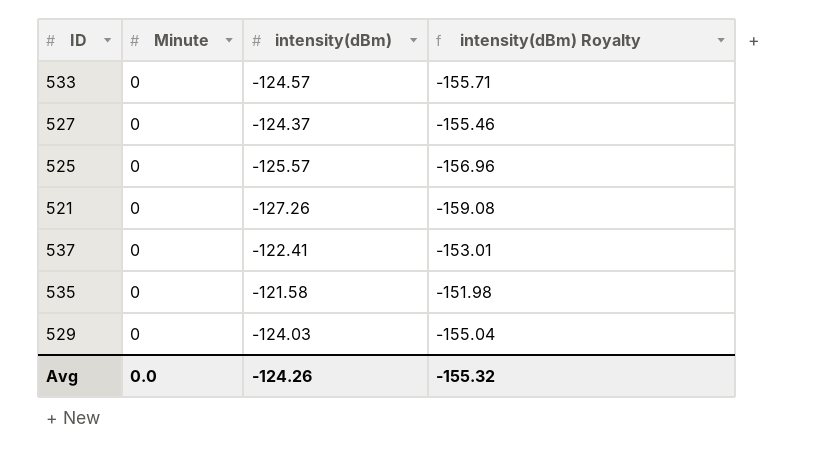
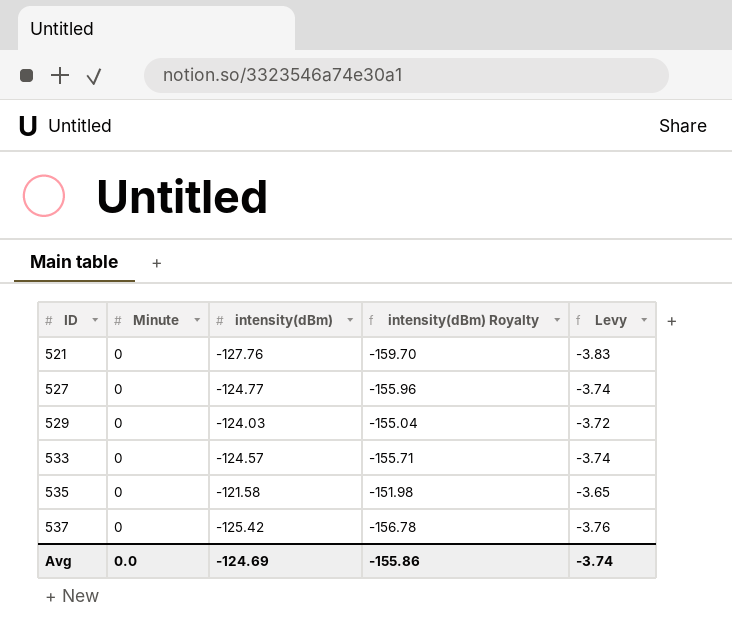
row order: none -> ID ascending
column Levy | formula: none -> [intensity(dBm)] * 0.03
row 525: 0 | -125.57 | -156.96 -> none
521 | intensity(dBm): -127.26 -> -127.76
521 | intensity(dBm) Royalty: -159.08 -> -159.70
527 | intensity(dBm): -124.37 -> -124.77
527 | intensity(dBm) Royalty: -155.46 -> -155.96
537 | intensity(dBm): -122.41 -> -125.42
537 | intensity(dBm) Royalty: -153.01 -> -156.78
Avg | intensity(dBm): -124.26 -> -124.69
Avg | intensity(dBm) Royalty: -155.32 -> -155.86

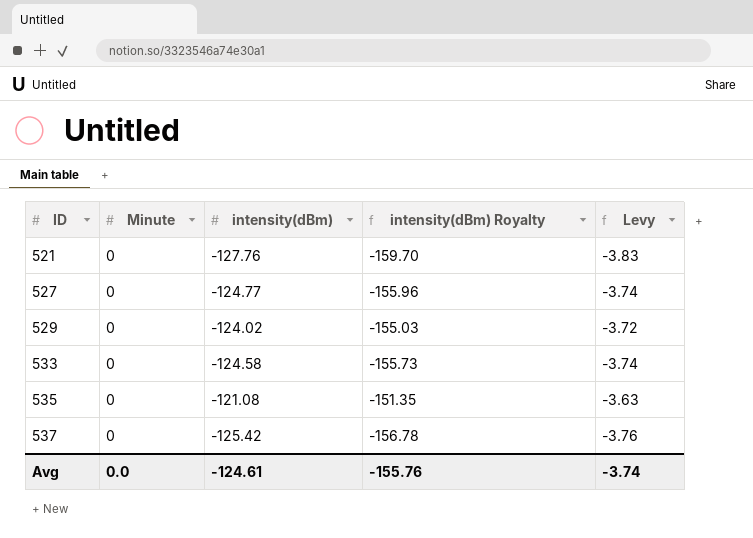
529 | intensity(dBm): -124.03 -> -124.02
529 | intensity(dBm) Royalty: -155.04 -> -155.03
533 | intensity(dBm): -124.57 -> -124.58
533 | intensity(dBm) Royalty: -155.71 -> -155.73
535 | intensity(dBm): -121.58 -> -121.08
535 | intensity(dBm) Royalty: -151.98 -> -151.35
535 | Levy: -3.65 -> -3.63
Avg | intensity(dBm): -124.69 -> -124.61
Avg | intensity(dBm) Royalty: -155.86 -> -155.76

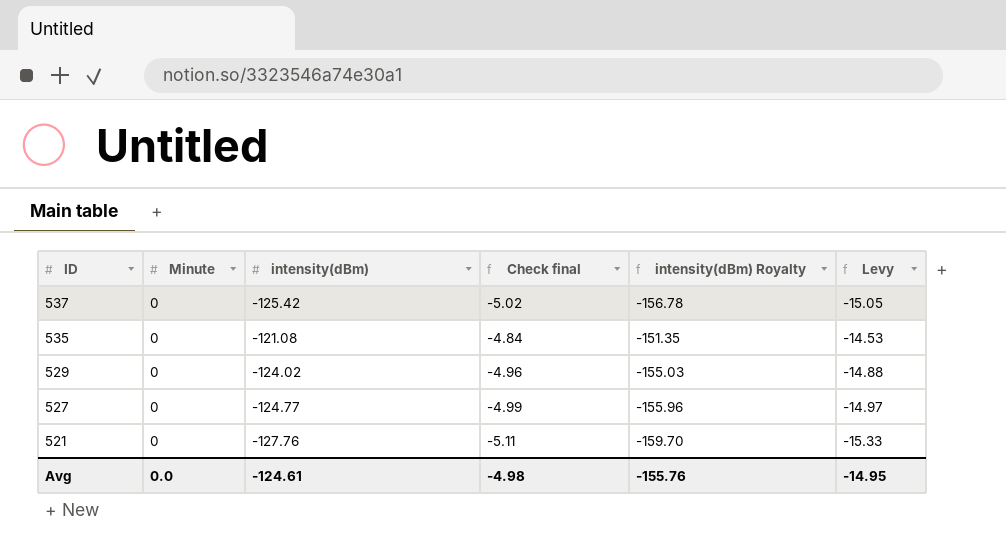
row order: ID ascending -> ID descending
column Check final | formula: none -> [intensity(dBm)] * 0.04
column Levy | formula: [intensity(dBm)] * 0.03 -> [intensity(dBm)] * 0.12
row 533: 0 | -124.58 | -155.73 | -3.74 -> none
Avg | Levy: -3.74 -> -14.95

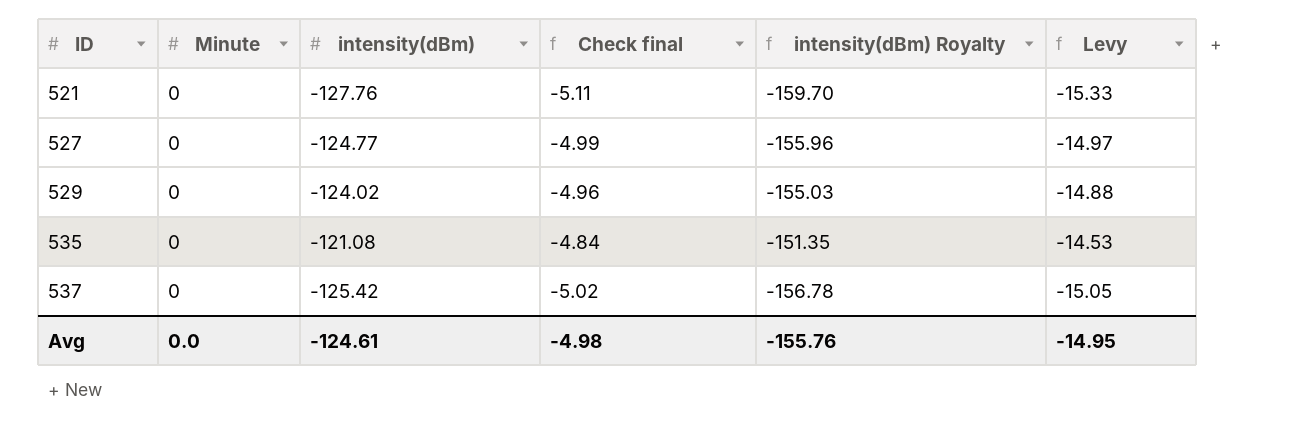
row order: ID descending -> ID ascending

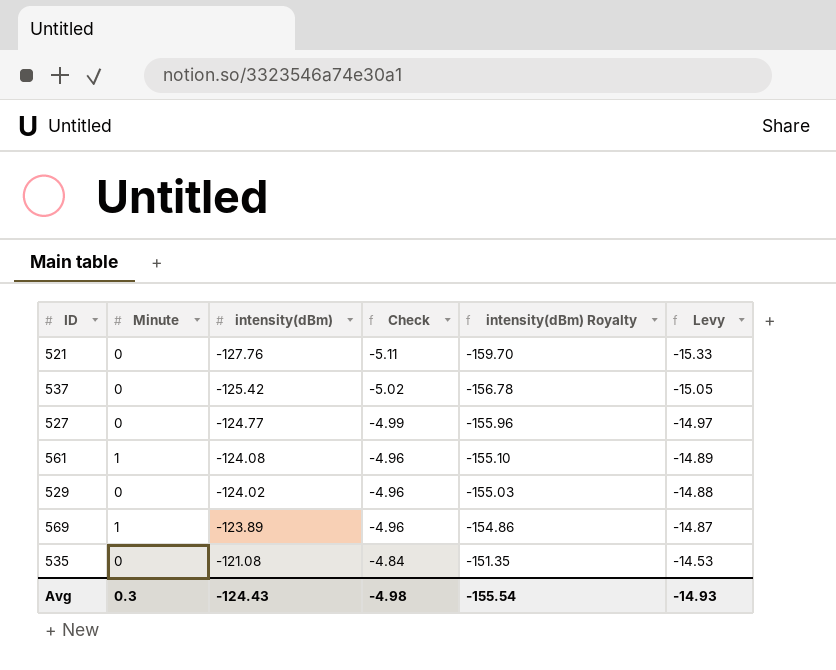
row order: ID ascending -> intensity(dBm) ascending
column name: Check final -> Check
row 561: none -> 1 | -124.08 | -4.96 | -155.10 | -14.89
row 569: none -> 1 | -123.89 | -4.96 | -154.86 | -14.87
Avg | Minute: 0.0 -> 0.3
Avg | intensity(dBm): -124.61 -> -124.43
Avg | intensity(dBm) Royalty: -155.76 -> -155.54
Avg | Levy: -14.95 -> -14.93

